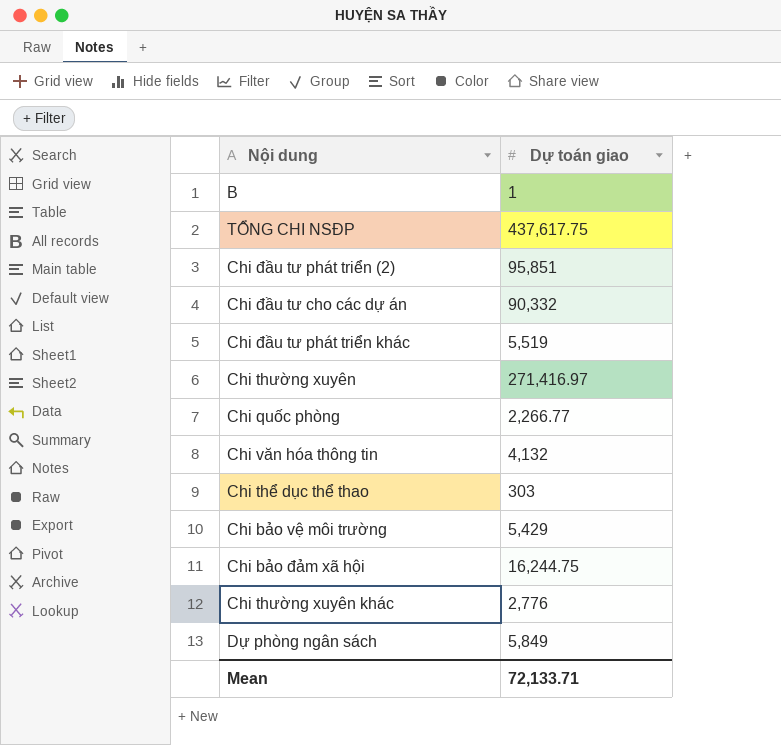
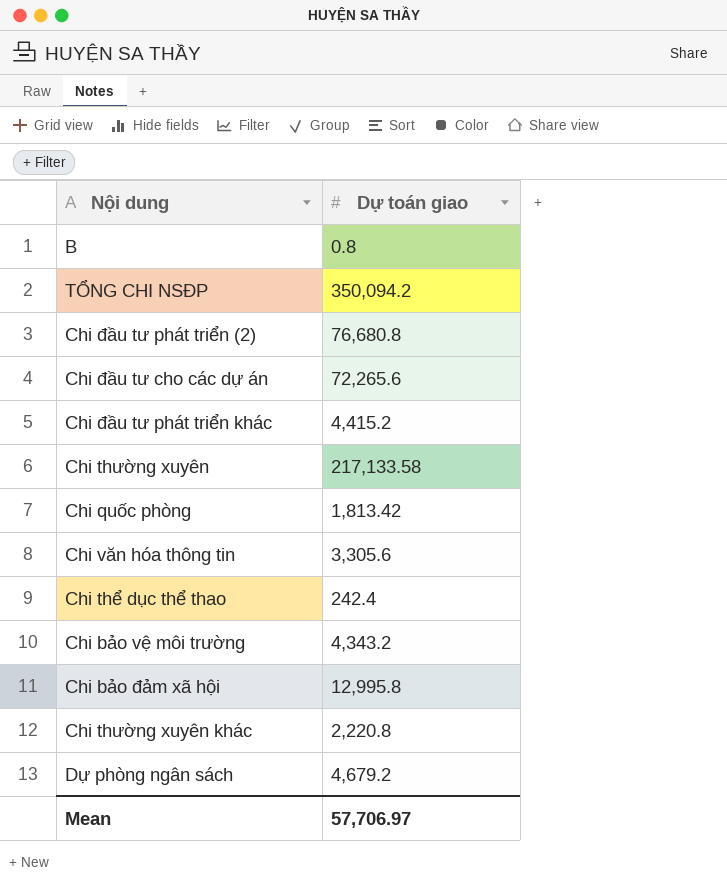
B | Dự toán giao: 1 -> 0.8
TỔNG CHI NSĐP | Dự toán giao: 437,617.75 -> 350,094.2
Chi đầu tư phát triển (2) | Dự toán giao: 95,851 -> 76,680.8
Chi đầu tư cho các dự án | Dự toán giao: 90,332 -> 72,265.6
Chi đầu tư phát triển khác | Dự toán giao: 5,519 -> 4,415.2
Chi thường xuyên | Dự toán giao: 271,416.97 -> 217,133.58
Chi quốc phòng | Dự toán giao: 2,266.77 -> 1,813.42
Chi văn hóa thông tin | Dự toán giao: 4,132 -> 3,305.6
Chi thể dục thể thao | Dự toán giao: 303 -> 242.4
Chi bảo vệ môi trường | Dự toán giao: 5,429 -> 4,343.2
Chi bảo đảm xã hội | Dự toán giao: 16,244.75 -> 12,995.8
Chi thường xuyên khác | Dự toán giao: 2,776 -> 2,220.8
Dự phòng ngân sách | Dự toán giao: 5,849 -> 4,679.2
Mean | Dự toán giao: 72,133.71 -> 57,706.97

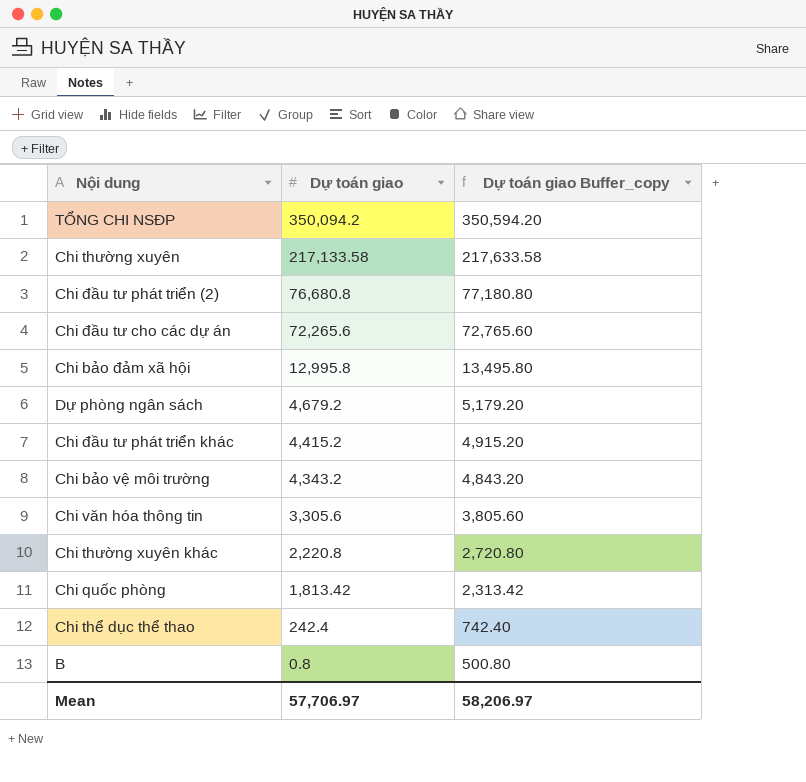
row order: none -> Dự toán giao descending
column Dự toán giao Buffer_copy | formula: none -> [Dự toán giao] + 500

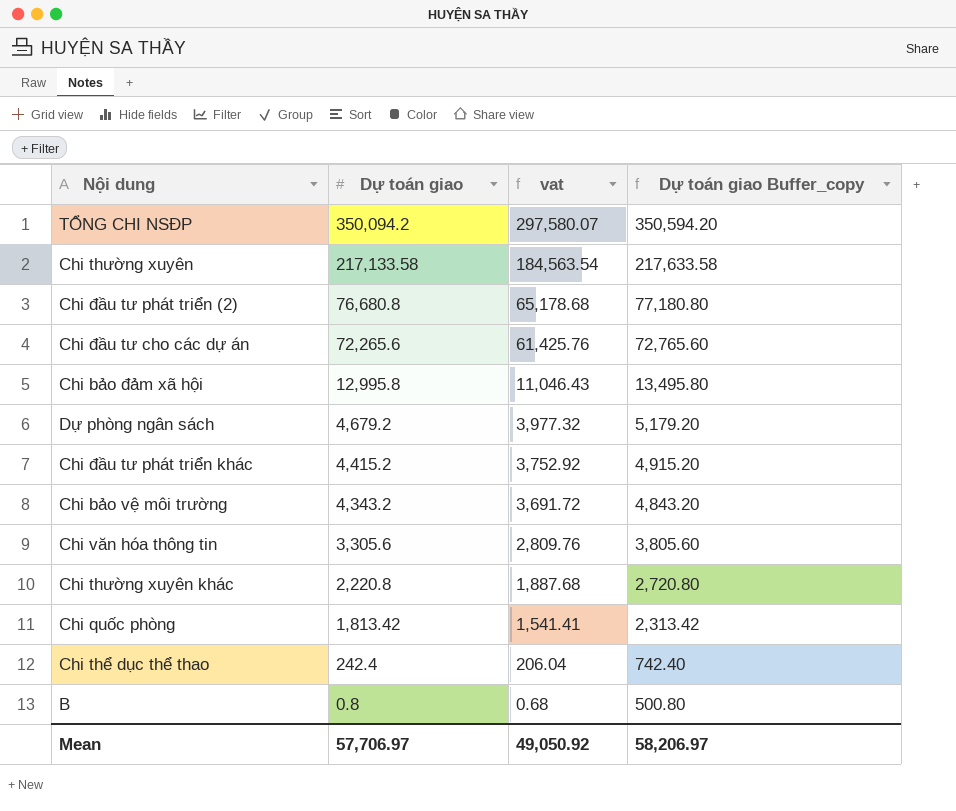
column vat | formula: none -> [Dự toán giao] * 0.85

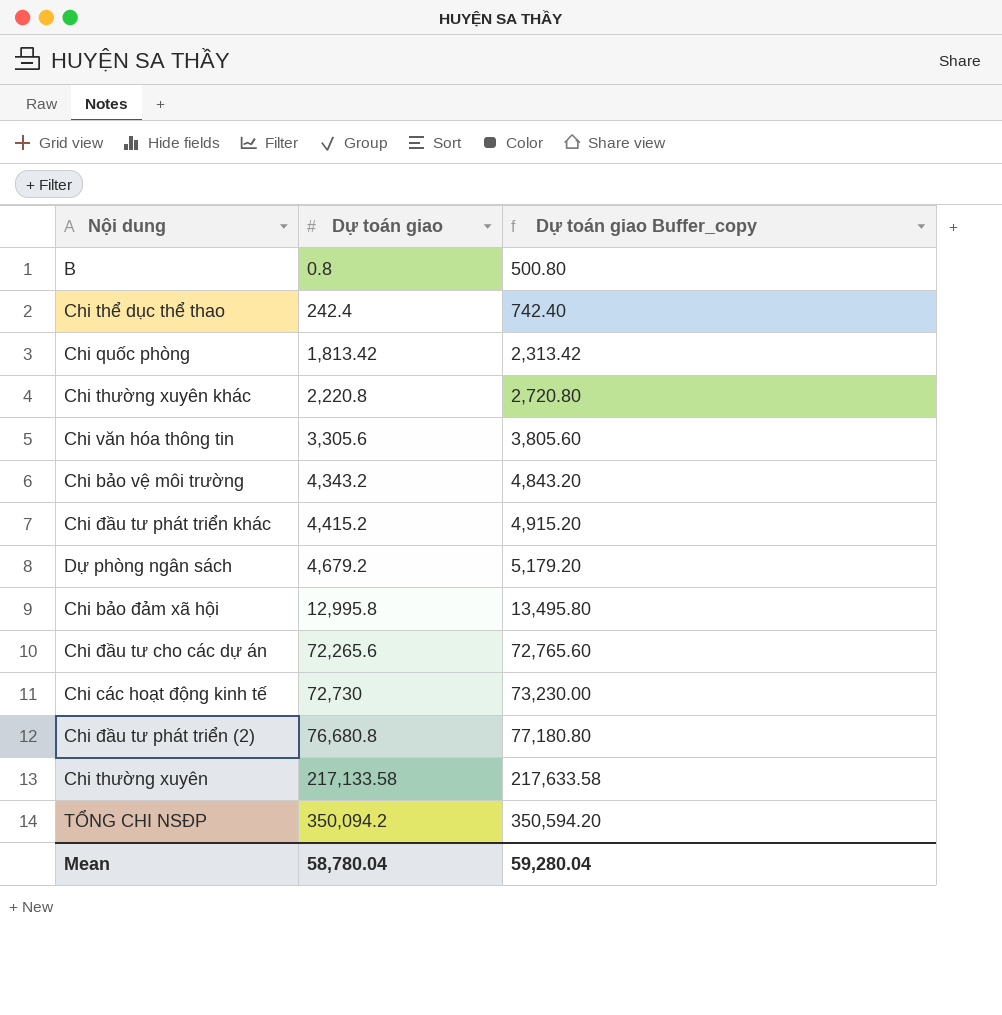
row order: Dự toán giao descending -> Dự toán giao ascending
column vat | formula: [Dự toán giao] * 0.85 -> none
row Chi các hoạt động kinh tế: none -> 72,730 | 73,230.00
Mean | Dự toán giao: 57,706.97 -> 58,780.04
Mean | Dự toán giao Buffer_copy: 58,206.97 -> 59,280.04

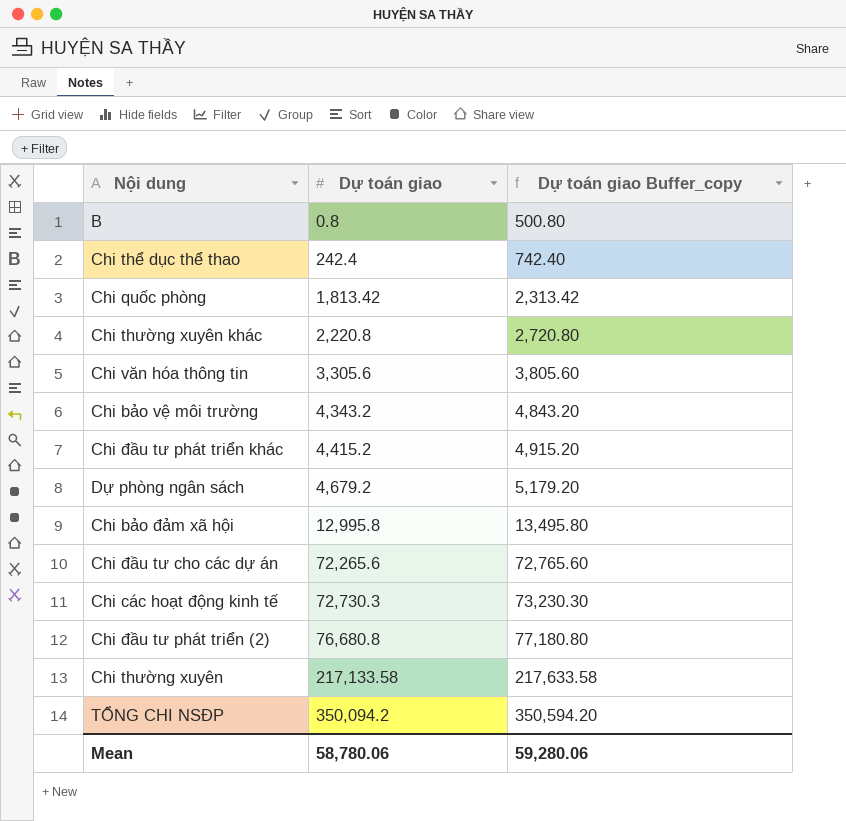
Chi các hoạt động kinh tế | Dự toán giao: 72,730 -> 72,730.3
Chi các hoạt động kinh tế | Dự toán giao Buffer_copy: 73,230.00 -> 73,230.30
Mean | Dự toán giao: 58,780.04 -> 58,780.06
Mean | Dự toán giao Buffer_copy: 59,280.04 -> 59,280.06

